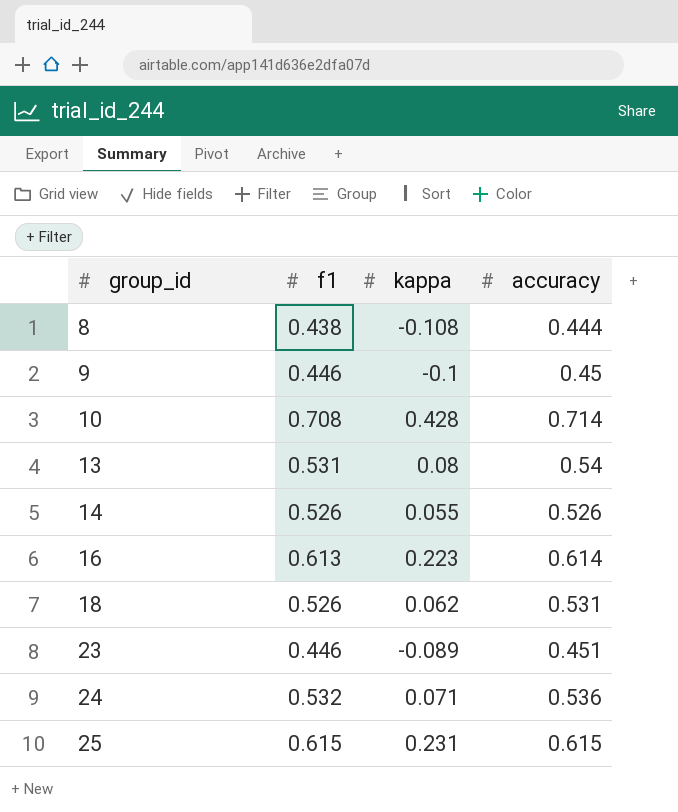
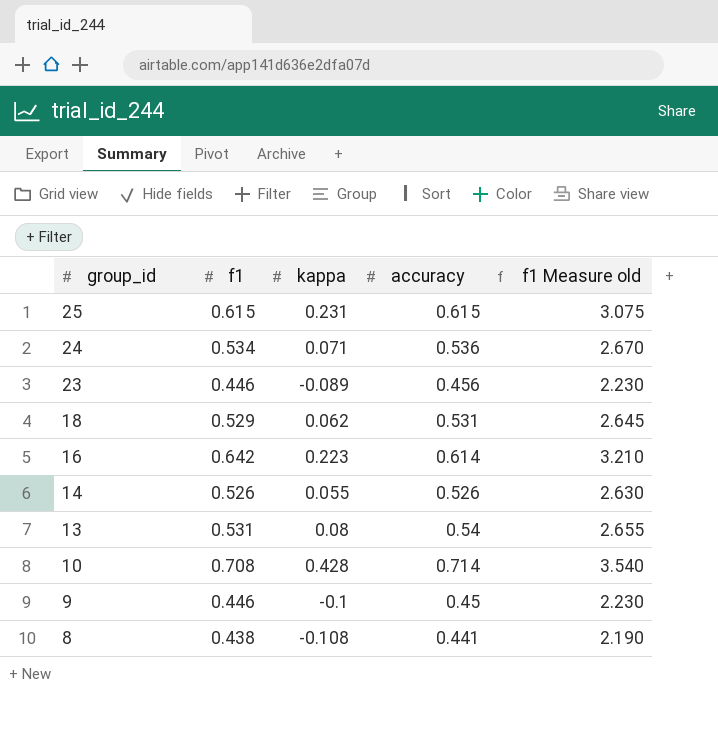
row order: group_id ascending -> group_id descending
column f1 Measure old | formula: none -> [f1] * 5
24 | f1: 0.532 -> 0.534
23 | accuracy: 0.451 -> 0.456
18 | f1: 0.526 -> 0.529
16 | f1: 0.613 -> 0.642
8 | accuracy: 0.444 -> 0.441

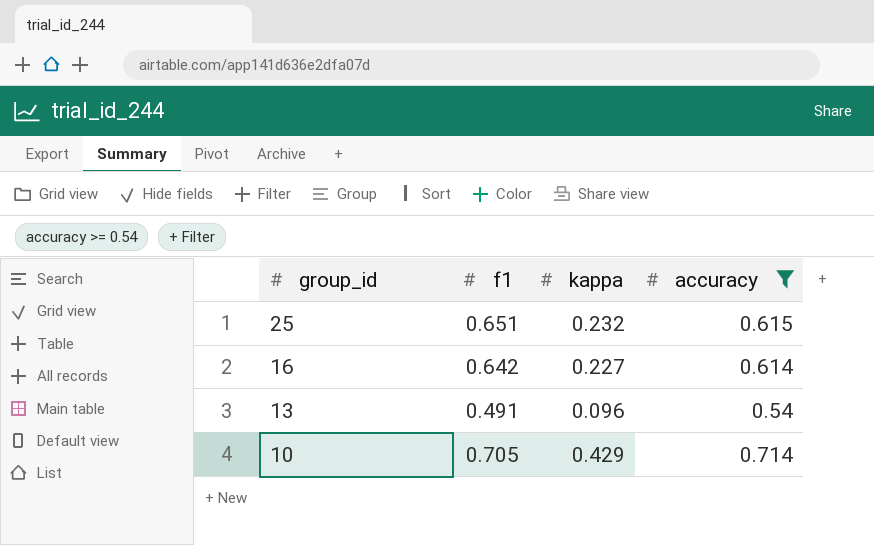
filter: none -> accuracy >= 0.54
column f1 Measure old | formula: [f1] * 5 -> none
25 | f1: 0.615 -> 0.651
25 | kappa: 0.231 -> 0.232
16 | kappa: 0.223 -> 0.227
13 | f1: 0.531 -> 0.491
13 | kappa: 0.08 -> 0.096
10 | f1: 0.708 -> 0.705
10 | kappa: 0.428 -> 0.429

